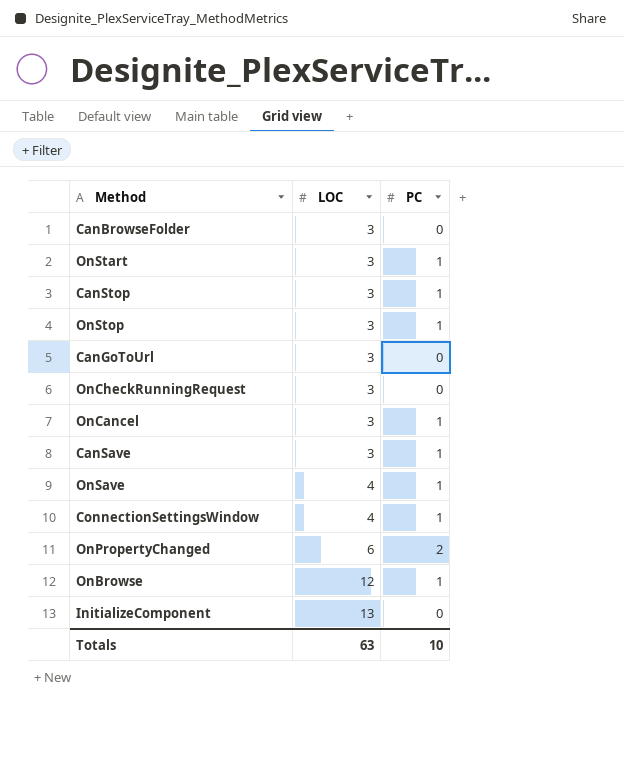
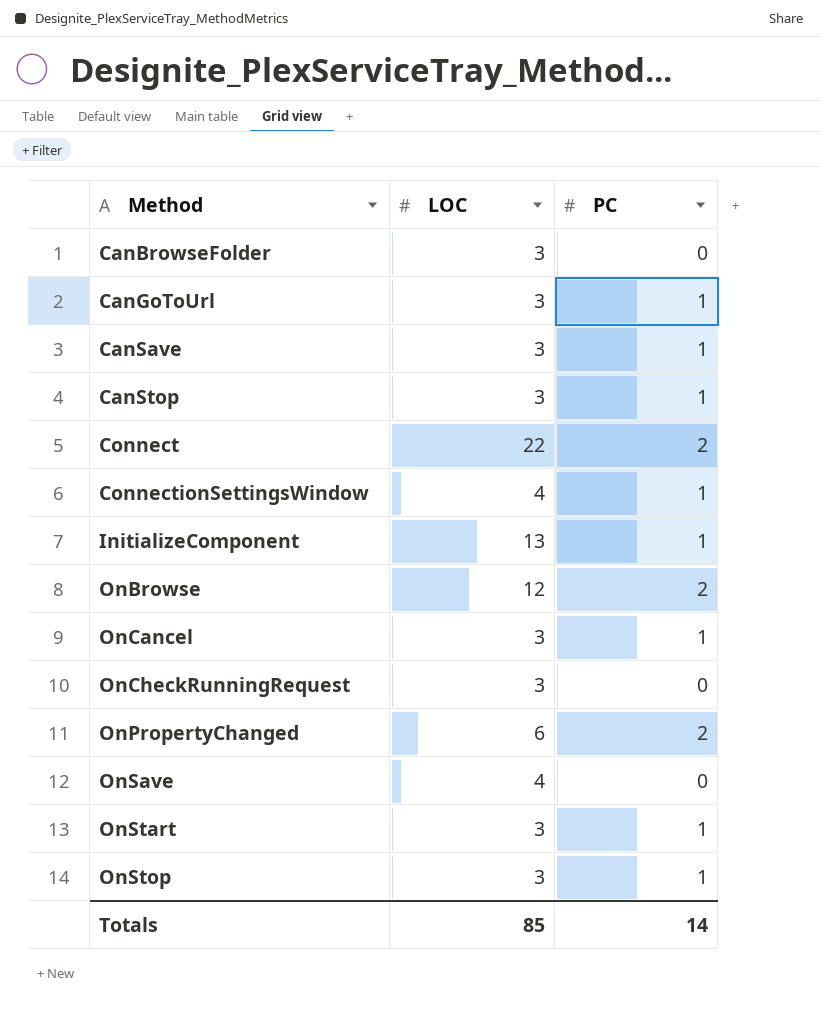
row order: LOC ascending -> Method ascending
CanGoToUrl | PC: 0 -> 1
row Connect: none -> 22 | 2
InitializeComponent | PC: 0 -> 1
OnBrowse | PC: 1 -> 2
OnSave | PC: 1 -> 0
Totals | LOC: 63 -> 85
Totals | PC: 10 -> 14

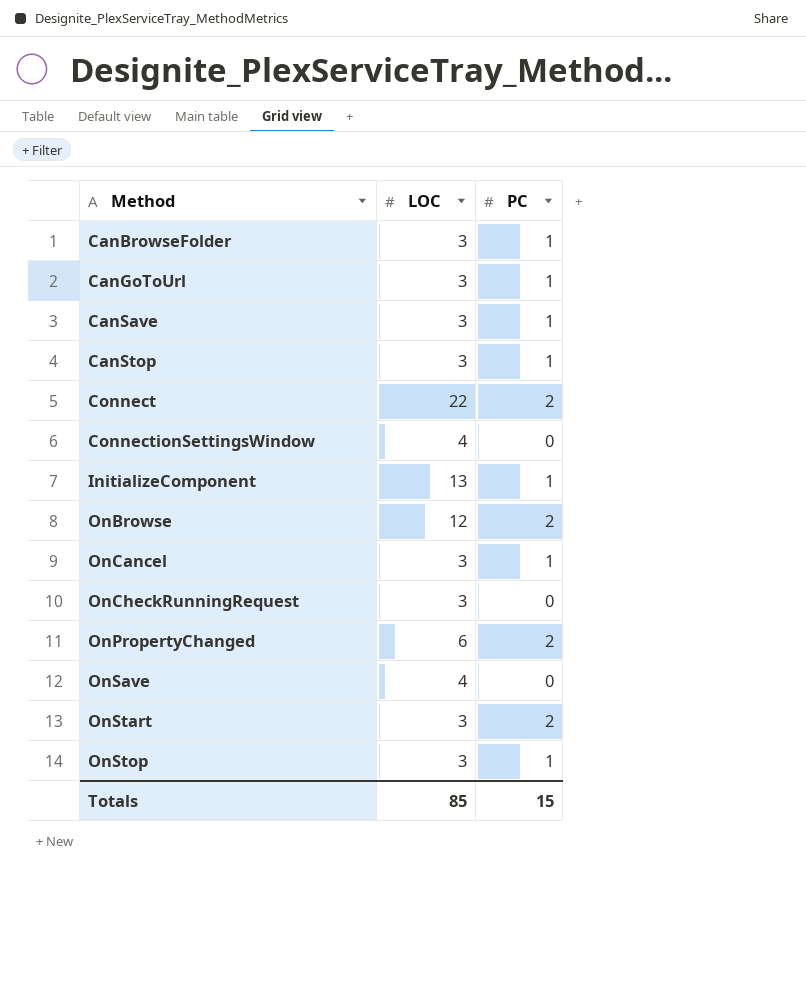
CanBrowseFolder | PC: 0 -> 1
ConnectionSettingsWindow | PC: 1 -> 0
OnStart | PC: 1 -> 2
Totals | PC: 14 -> 15

